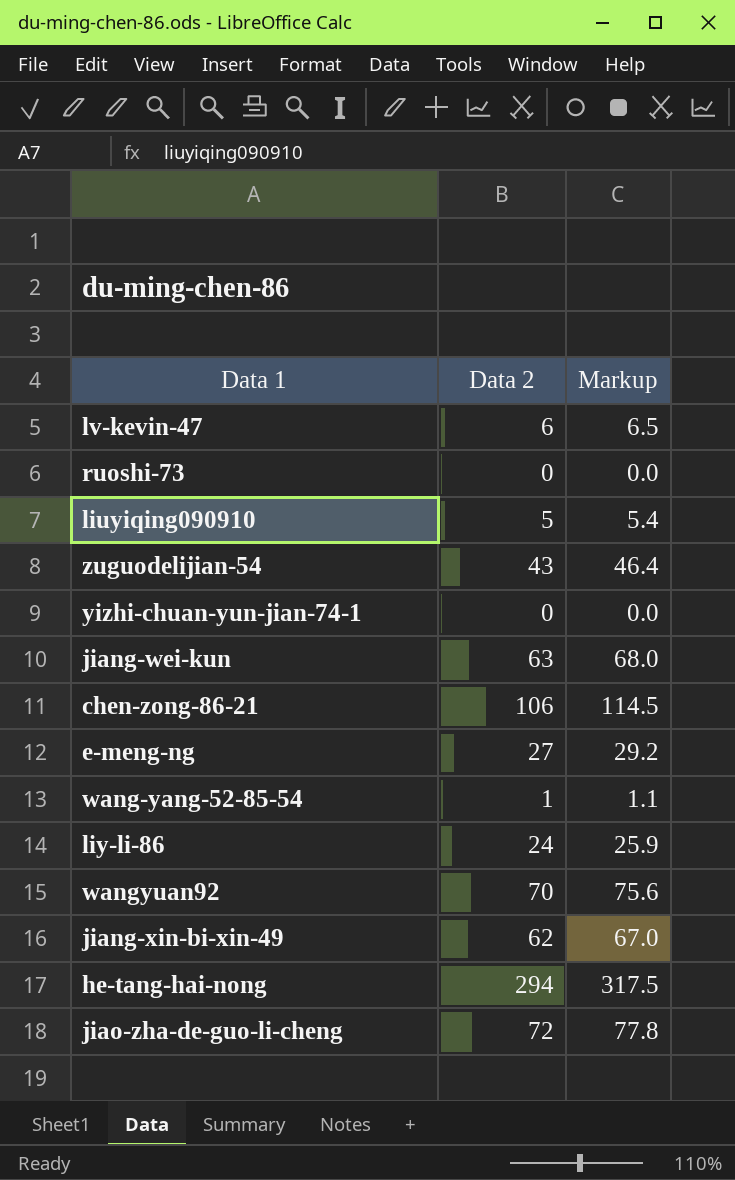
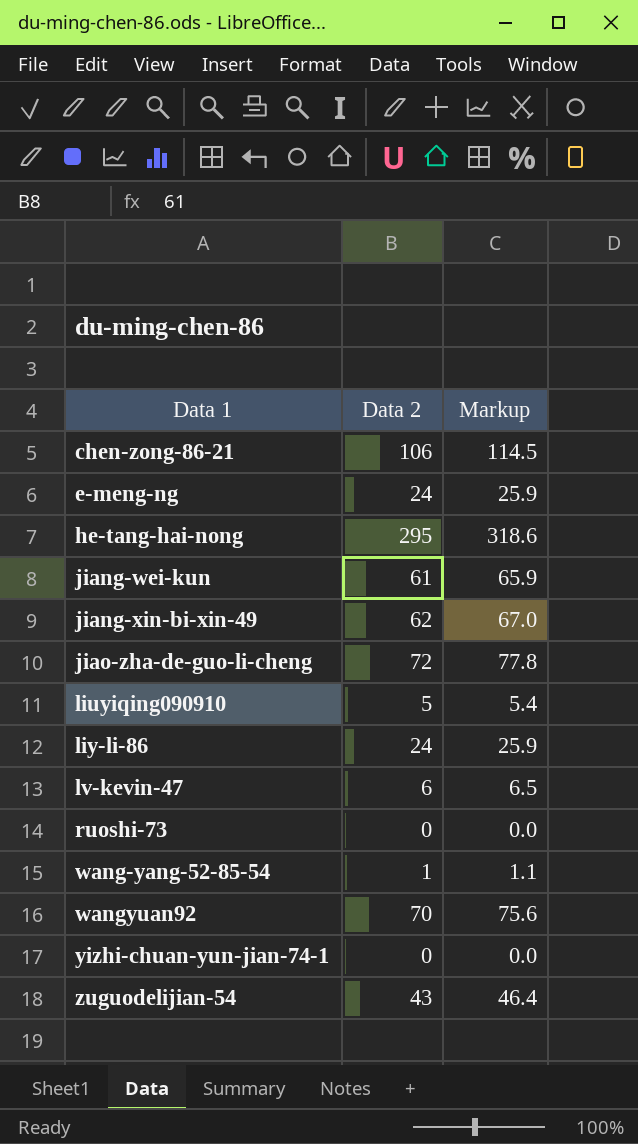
row order: none -> Data 1 ascending
e-meng-ng | Data 2: 27 -> 24
e-meng-ng | Markup: 29.2 -> 25.9
he-tang-hai-nong | Data 2: 294 -> 295
he-tang-hai-nong | Markup: 317.5 -> 318.6
jiang-wei-kun | Data 2: 63 -> 61
jiang-wei-kun | Markup: 68.0 -> 65.9

